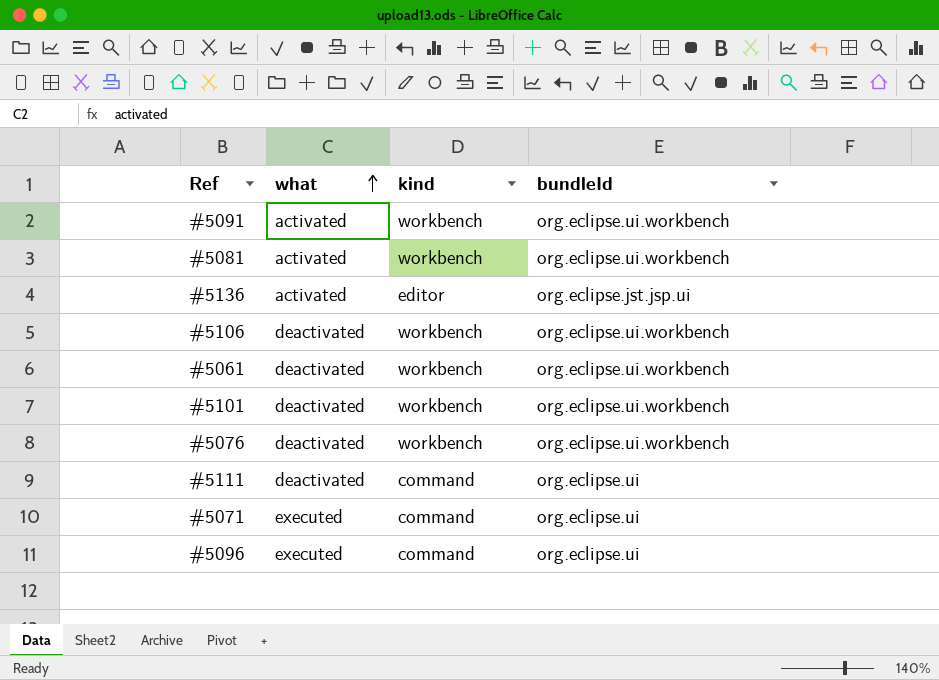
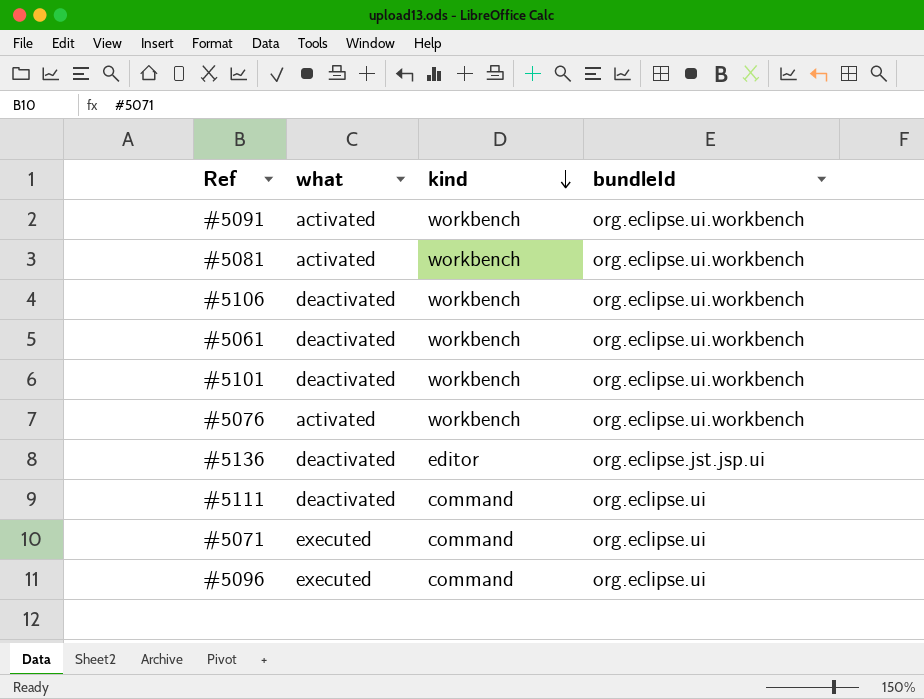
row order: what ascending -> kind descending
#5076 | what: deactivated -> activated
#5136 | what: activated -> deactivated

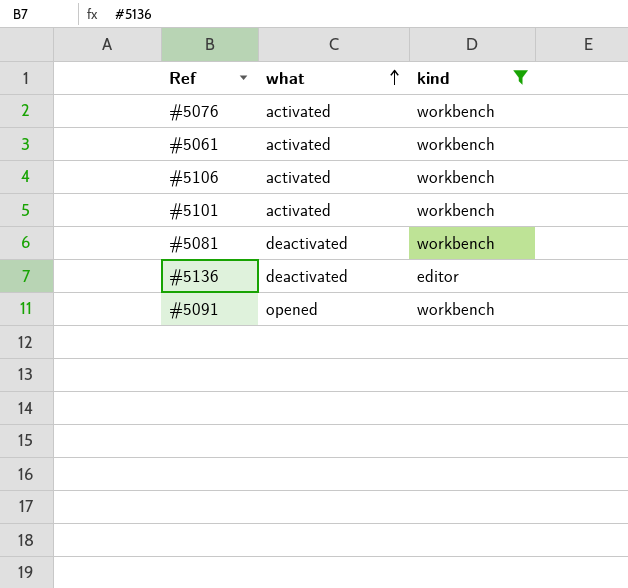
filter: none -> kind != command
row order: kind descending -> what ascending
column bundleId | position: 4 -> none
#5061 | what: deactivated -> activated
#5106 | what: deactivated -> activated
#5101 | what: deactivated -> activated
#5081 | what: activated -> deactivated
#5091 | what: activated -> opened

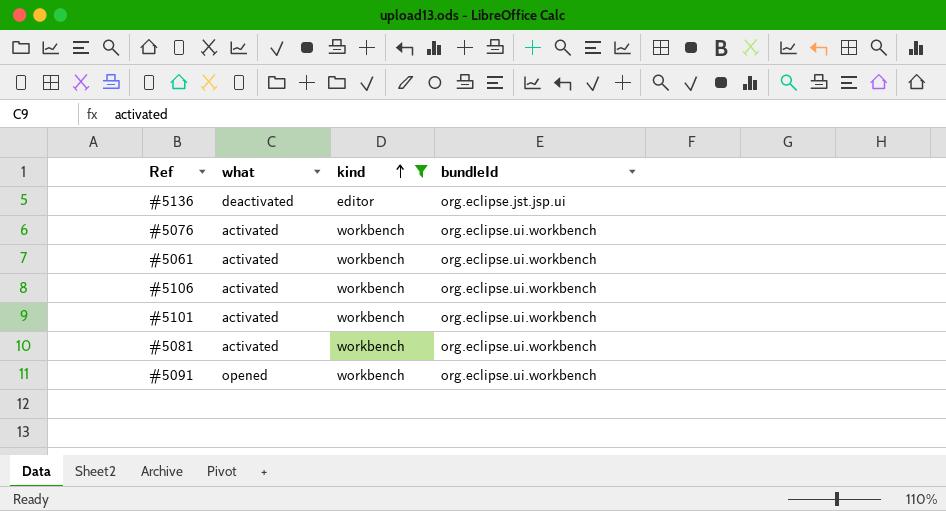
row order: what ascending -> kind ascending
column bundleId | position: none -> 4
#5081 | what: deactivated -> activated

